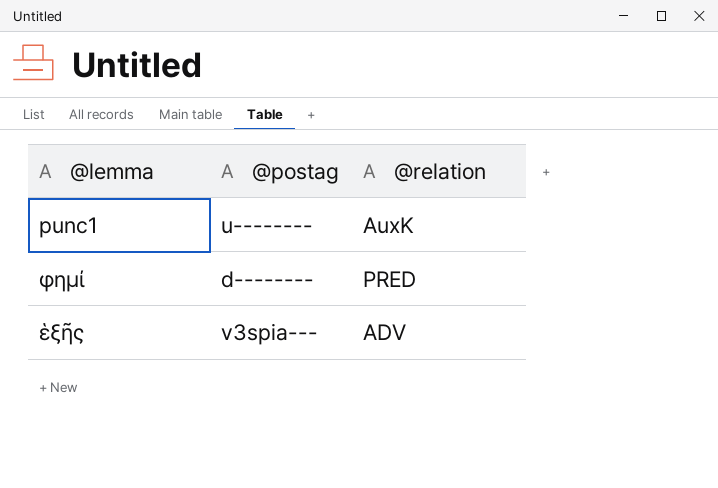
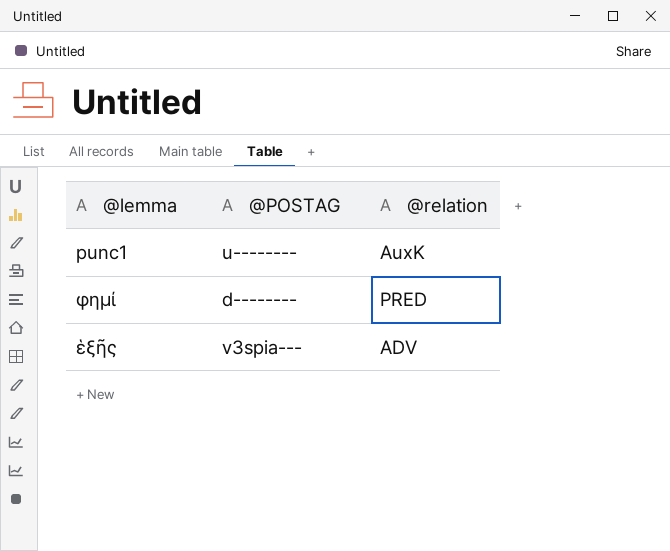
column name: @postag -> @POSTAG

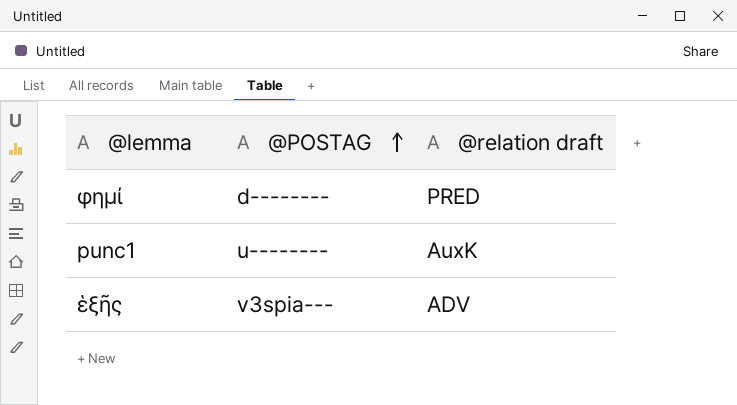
row order: none -> @POSTAG ascending
column name: @relation -> @relation draft

